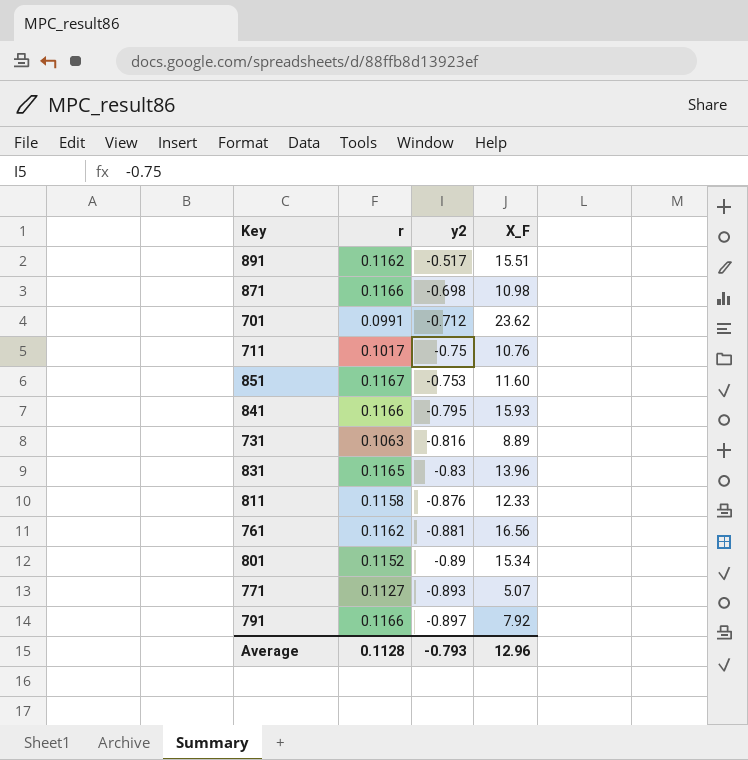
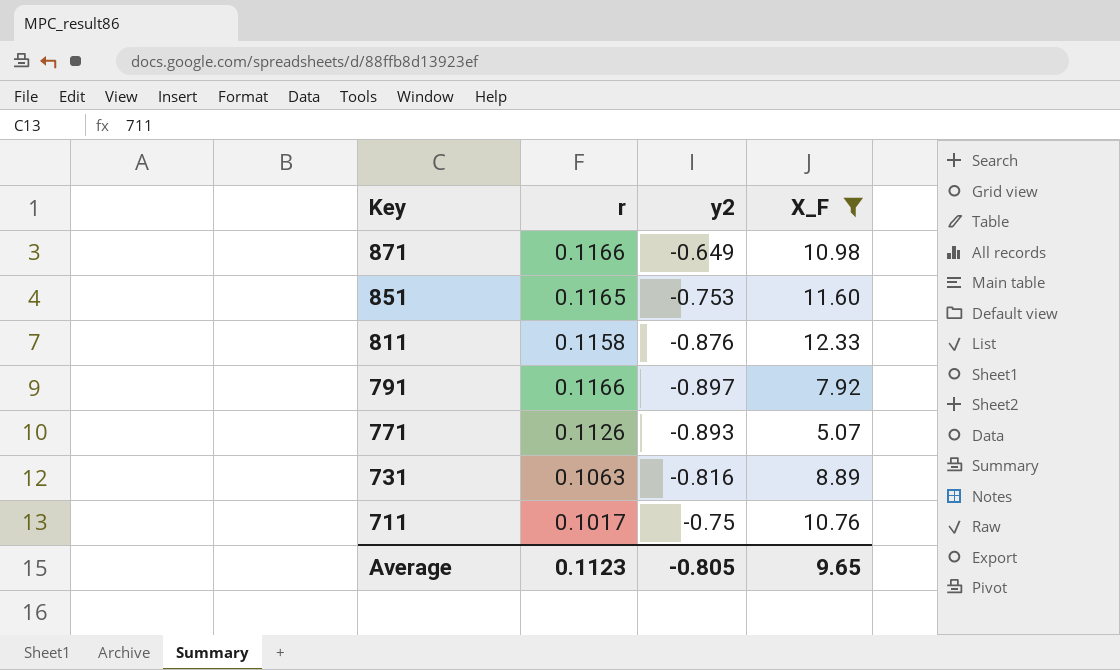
filter: none -> X_F <= 12.33
row order: y2 descending -> Key descending
871 | y2: -0.698 -> -0.649
851 | r: 0.1167 -> 0.1165
771 | r: 0.1127 -> 0.1126
Average | r: 0.1128 -> 0.1123
Average | y2: -0.793 -> -0.805
Average | X_F: 12.96 -> 9.65

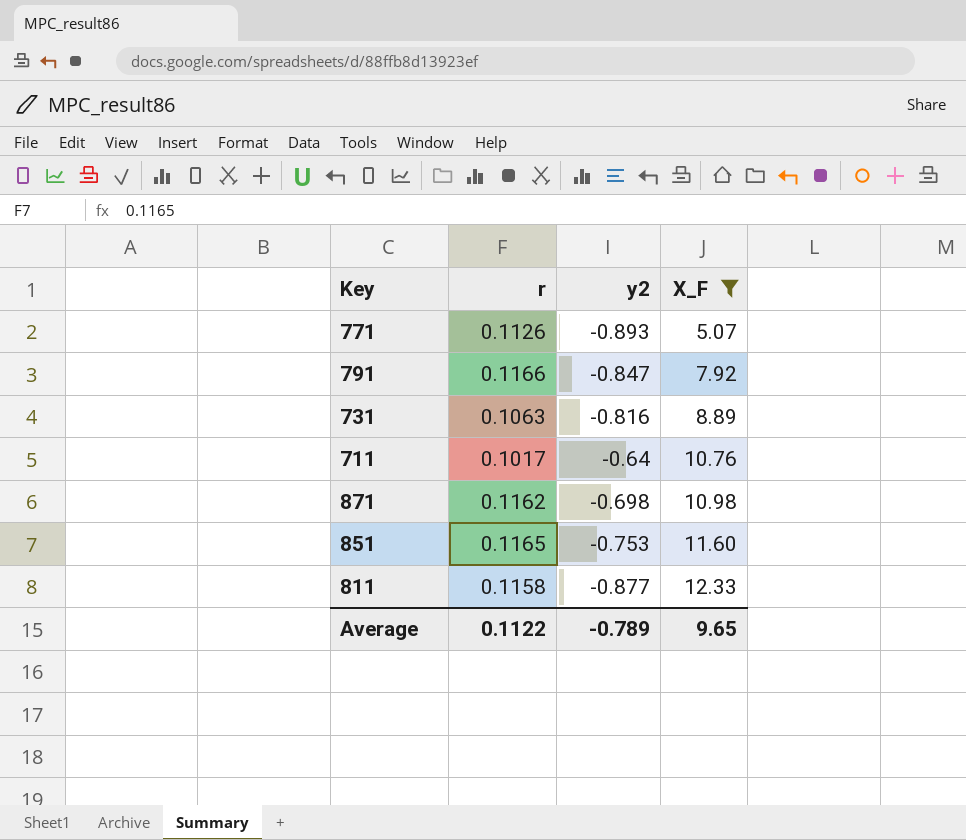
row order: Key descending -> X_F ascending
791 | y2: -0.897 -> -0.847
711 | y2: -0.75 -> -0.64
871 | r: 0.1166 -> 0.1162
871 | y2: -0.649 -> -0.698
811 | y2: -0.876 -> -0.877
Average | r: 0.1123 -> 0.1122
Average | y2: -0.805 -> -0.789

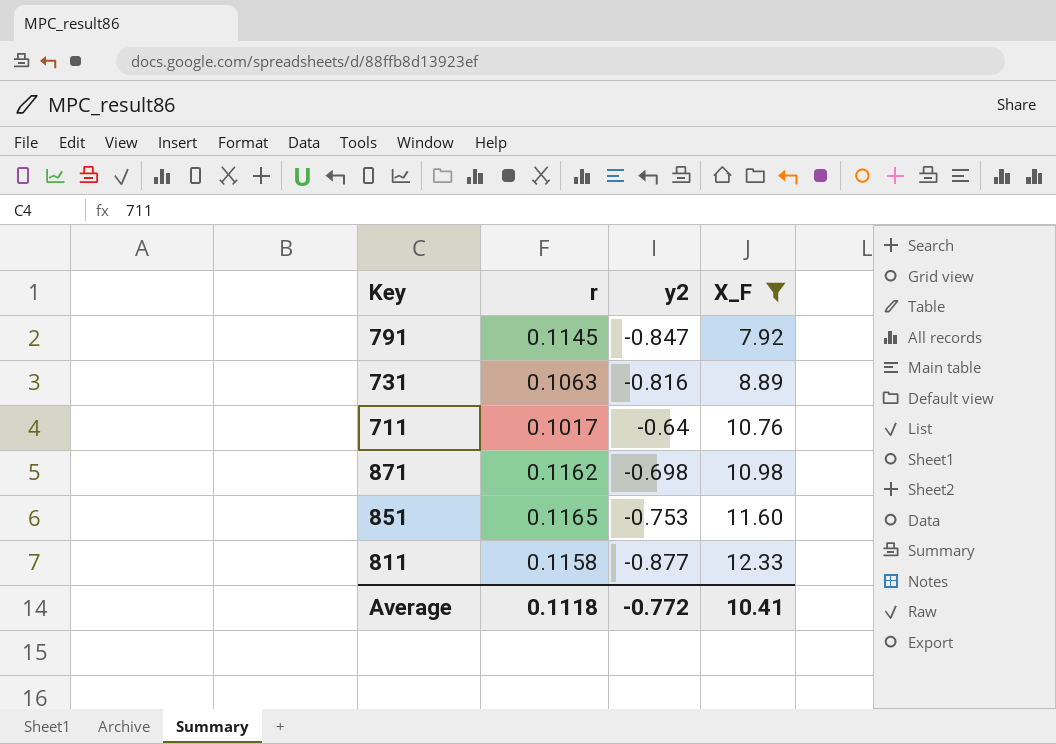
row 771: 0.1126 | -0.893 | 5.07 -> none
791 | r: 0.1166 -> 0.1145
Average | r: 0.1122 -> 0.1118
Average | y2: -0.789 -> -0.772
Average | X_F: 9.65 -> 10.41

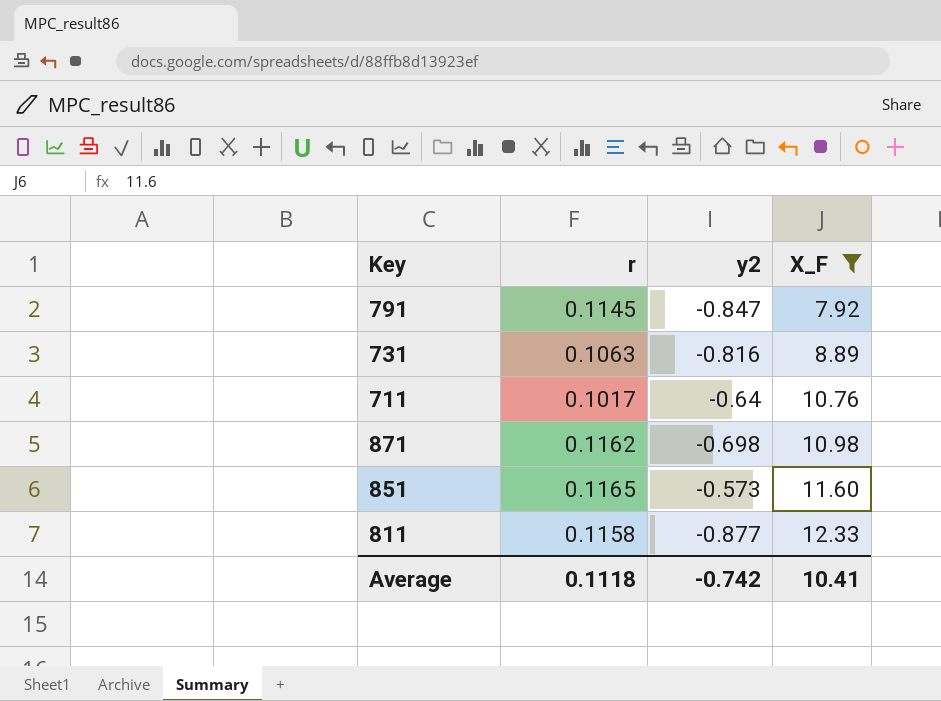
851 | y2: -0.753 -> -0.573
Average | y2: -0.772 -> -0.742

